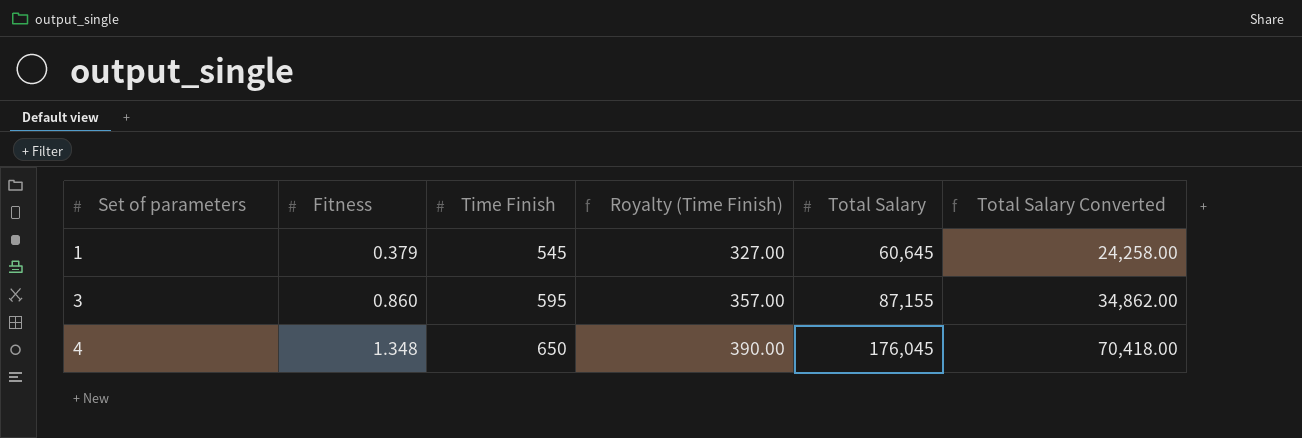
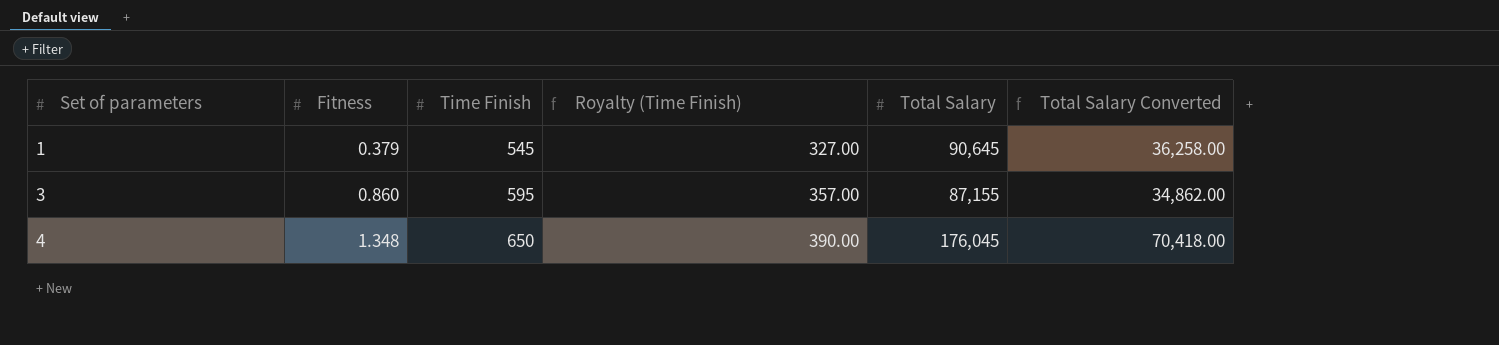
1 | Total Salary: 60,645 -> 90,645
1 | Total Salary Converted: 24,258.00 -> 36,258.00

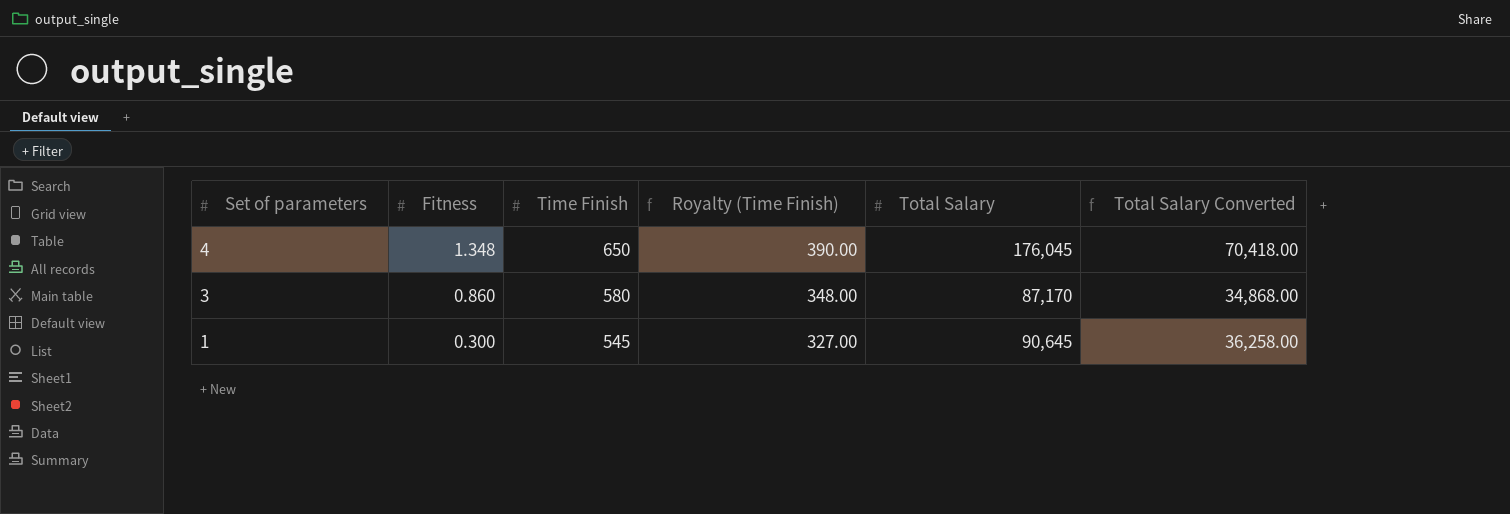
row order: Set of parameters ascending -> Set of parameters descending
3 | Time Finish: 595 -> 580
3 | Royalty (Time Finish): 357.00 -> 348.00
3 | Total Salary: 87,155 -> 87,170
3 | Total Salary Converted: 34,862.00 -> 34,868.00
1 | Fitness: 0.379 -> 0.300

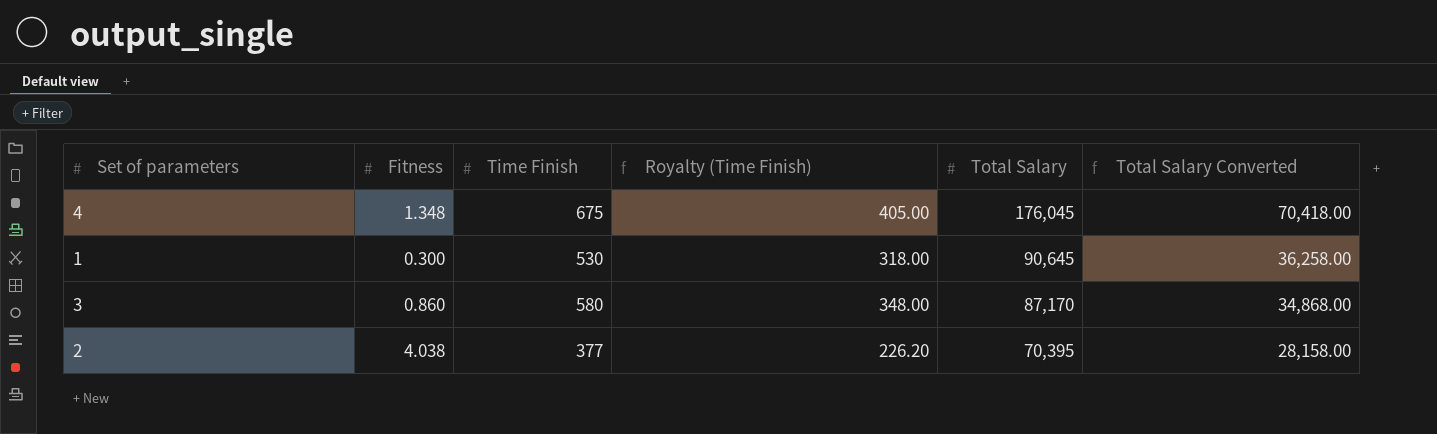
row order: Set of parameters descending -> Total Salary descending
4 | Time Finish: 650 -> 675
4 | Royalty (Time Finish): 390.00 -> 405.00
1 | Time Finish: 545 -> 530
1 | Royalty (Time Finish): 327.00 -> 318.00
row 2: none -> 4.038 | 377 | 226.20 | 70,395 | 28,158.00

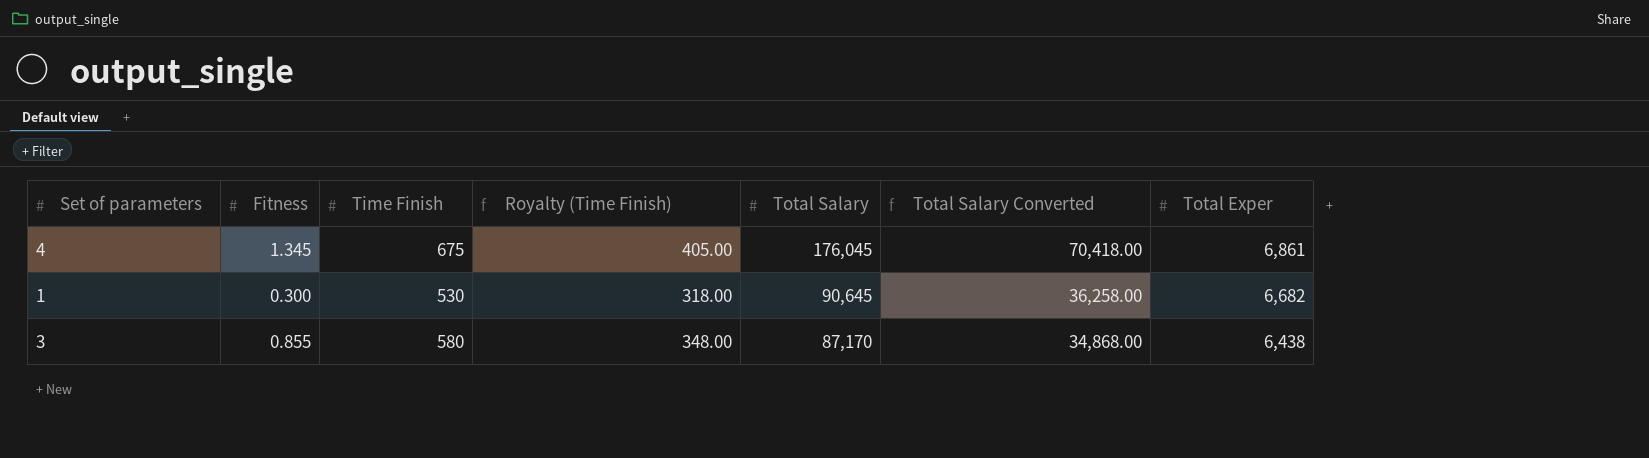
column Total Exper | position: none -> 7
row 2: 4.038 | 377 | 226.20 | 70,395 | 28,158.00 -> none
4 | Fitness: 1.348 -> 1.345
3 | Fitness: 0.860 -> 0.855

